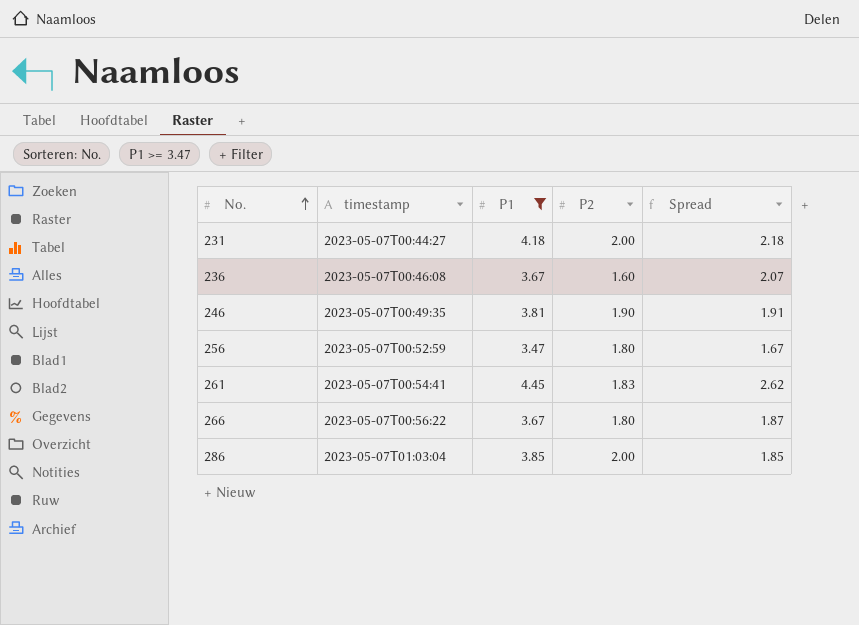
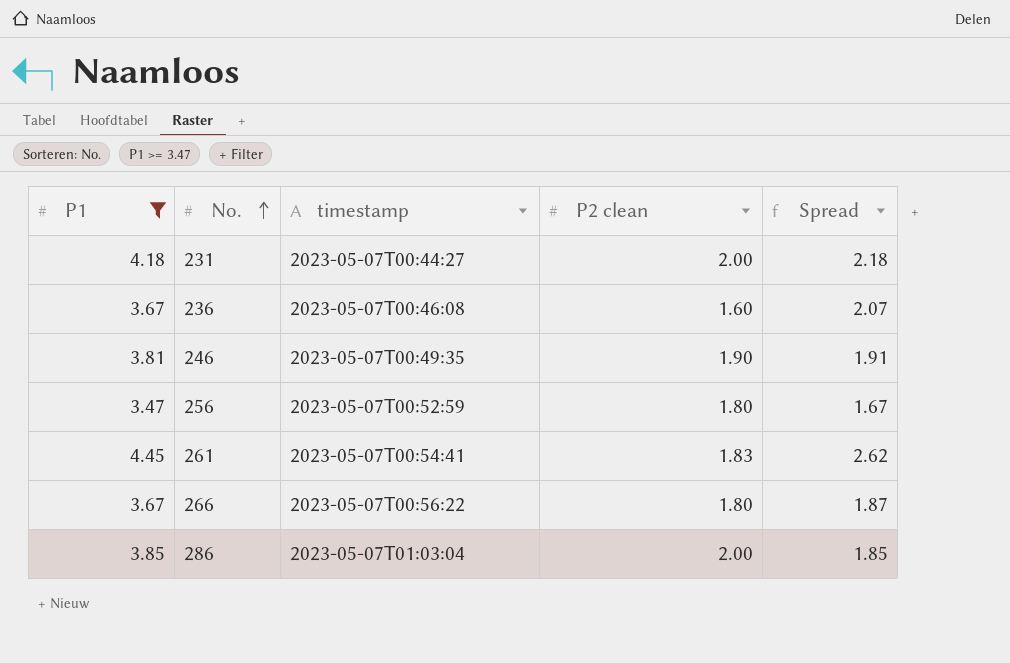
column P1 | position: 3 -> 1
column name: P2 -> P2 clean

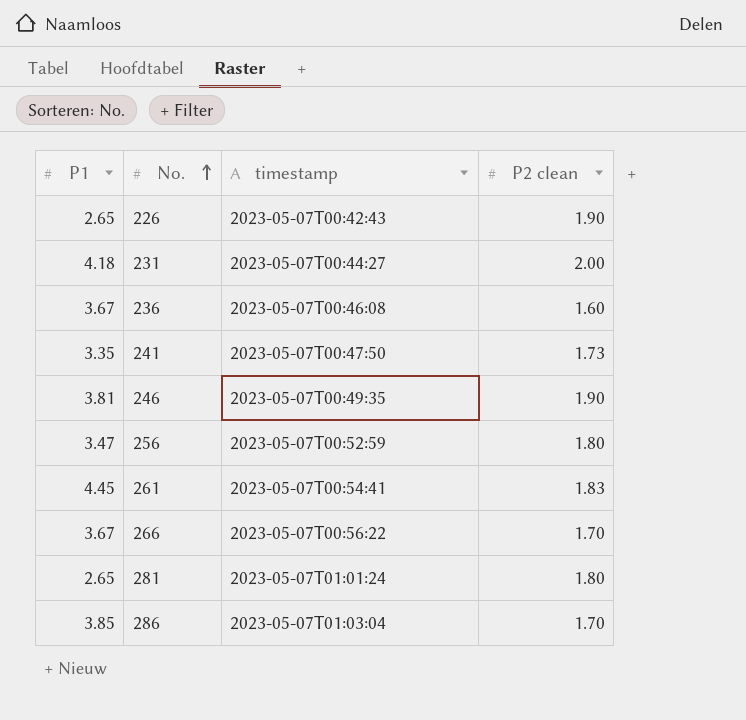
filter: P1 >= 3.47 -> none
column Spread | formula: [P1] - [P2 clean] -> none
266 | P2 clean: 1.80 -> 1.70
286 | P2 clean: 2.00 -> 1.70

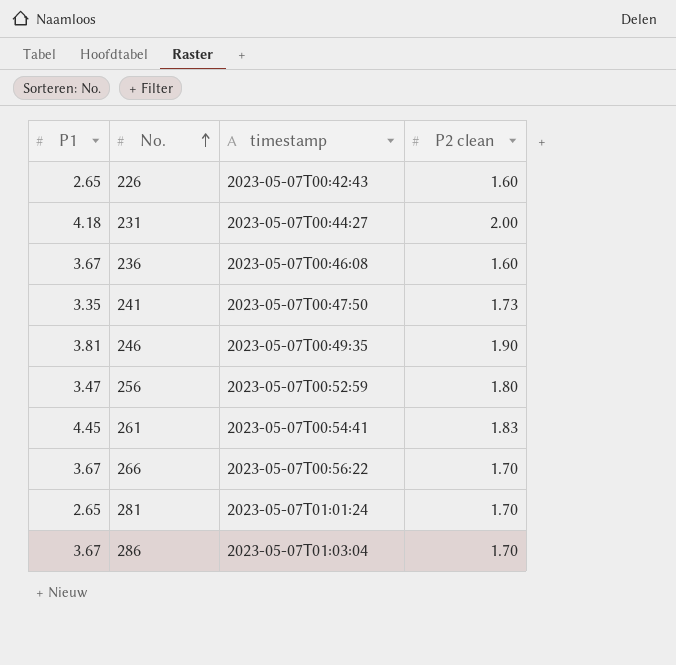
226 | P2 clean: 1.90 -> 1.60
281 | P2 clean: 1.80 -> 1.70
286 | P1: 3.85 -> 3.67

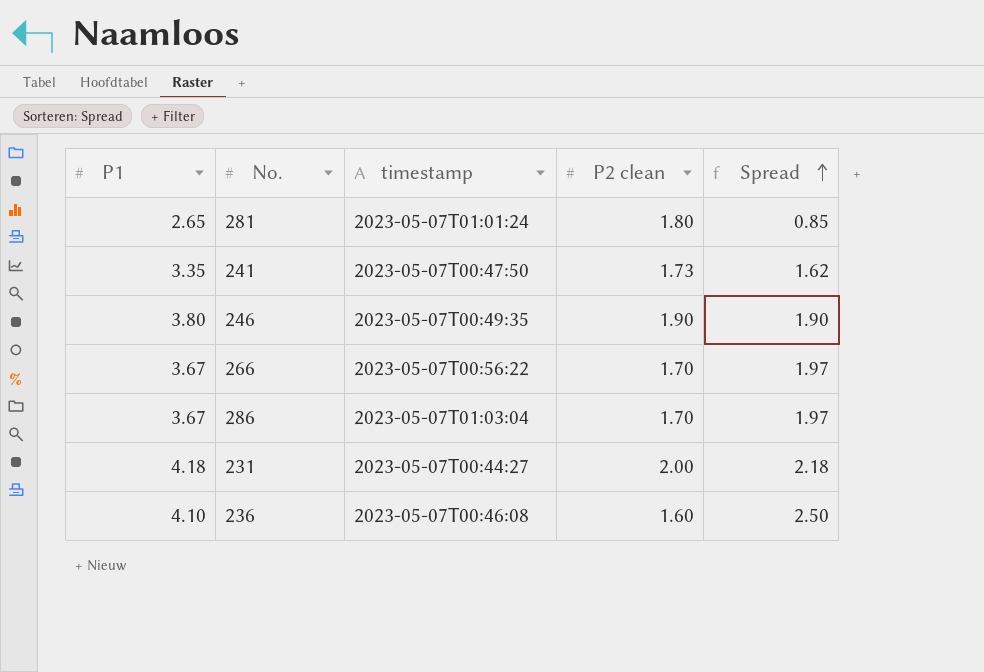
row order: No. ascending -> Spread ascending
column Spread | formula: none -> [P1] - [P2 clean]
row 226: 2.65 | 2023-05-07T00:42:43 | 1.60 -> none
row 256: 3.47 | 2023-05-07T00:52:59 | 1.80 -> none
row 261: 4.45 | 2023-05-07T00:54:41 | 1.83 -> none
281 | P2 clean: 1.70 -> 1.80
246 | P1: 3.81 -> 3.80
236 | P1: 3.67 -> 4.10

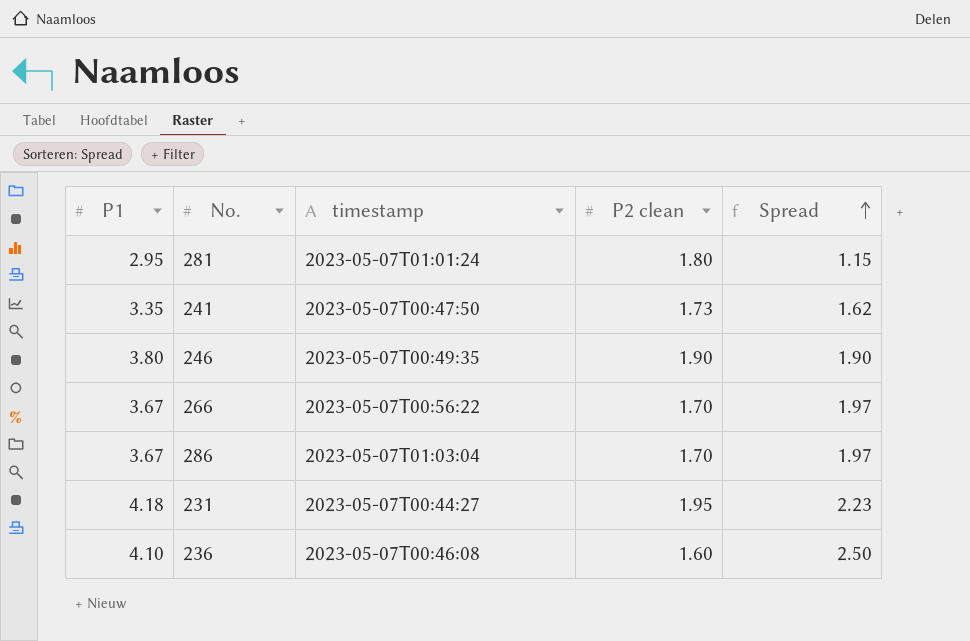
281 | P1: 2.65 -> 2.95
281 | Spread: 0.85 -> 1.15
231 | P2 clean: 2.00 -> 1.95
231 | Spread: 2.18 -> 2.23

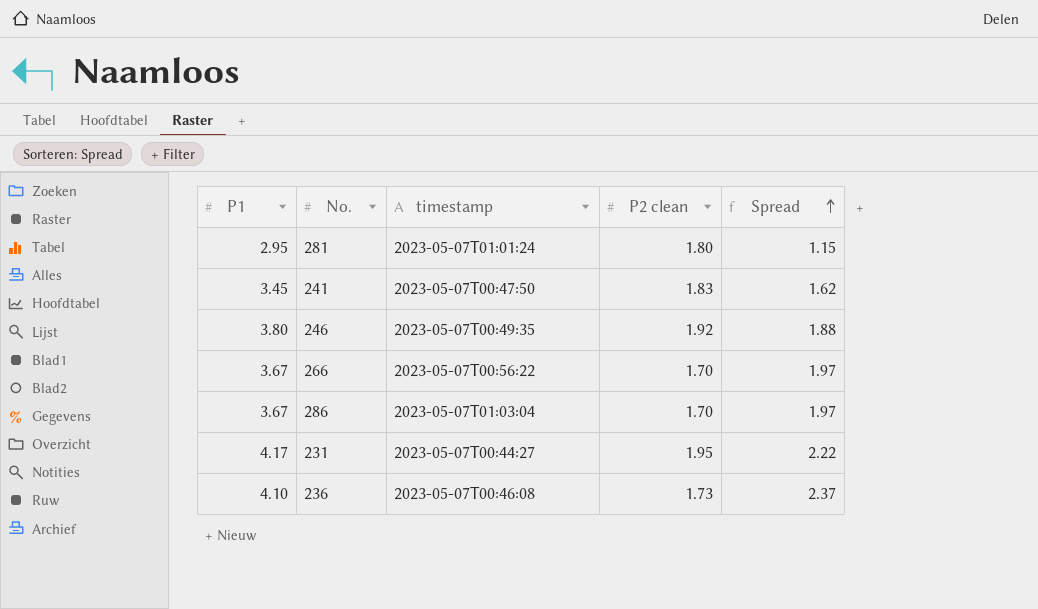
241 | P1: 3.35 -> 3.45
241 | P2 clean: 1.73 -> 1.83
246 | P2 clean: 1.90 -> 1.92
246 | Spread: 1.90 -> 1.88
231 | P1: 4.18 -> 4.17
231 | Spread: 2.23 -> 2.22
236 | P2 clean: 1.60 -> 1.73
236 | Spread: 2.50 -> 2.37

